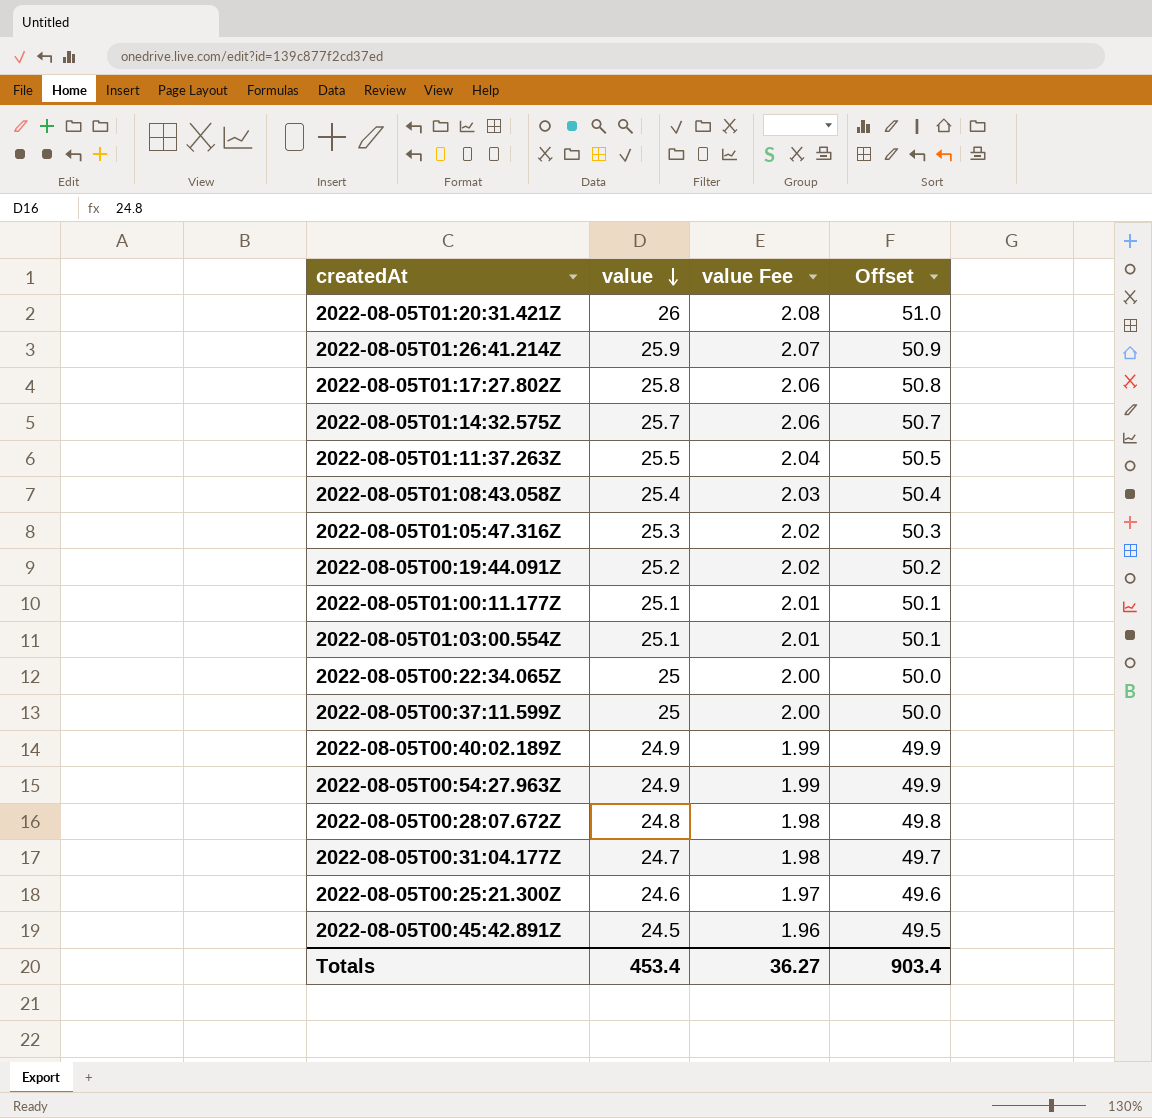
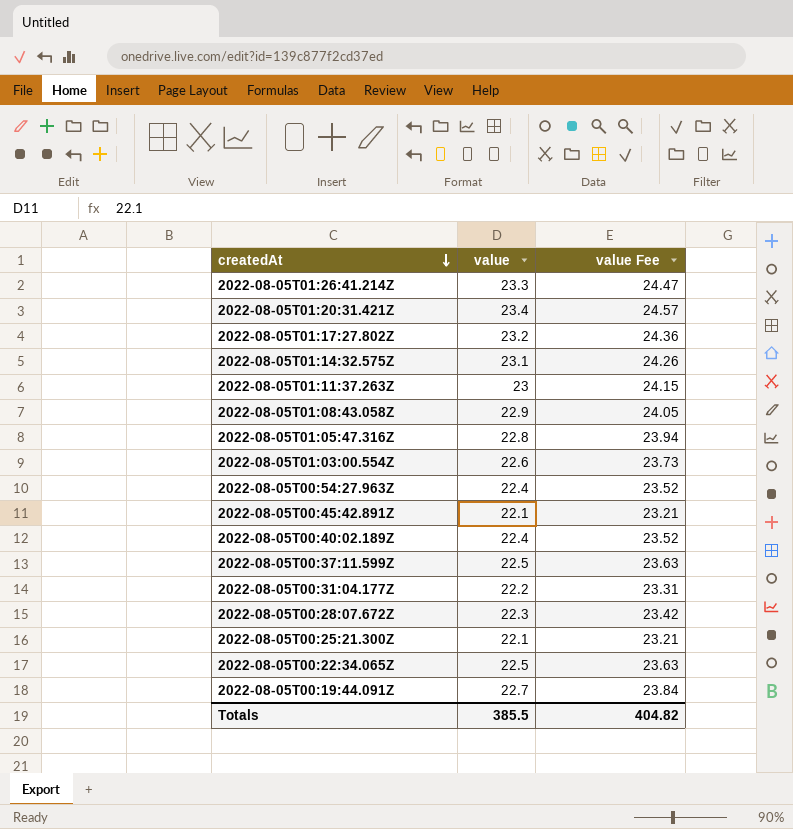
row order: value descending -> createdAt descending
column Offset | formula: [value] + 25 -> none
column value Fee | formula: [value] * 0.08 -> [value] * 1.05
row 2022-08-05T01:00:11.177Z: 25.1 | 2.01 | 50.1 -> none
2022-08-05T01:26:41.214Z | value: 25.9 -> 23.3
2022-08-05T01:20:31.421Z | value: 26 -> 23.4
2022-08-05T01:17:27.802Z | value: 25.8 -> 23.2
2022-08-05T01:14:32.575Z | value: 25.7 -> 23.1
2022-08-05T01:11:37.263Z | value: 25.5 -> 23
2022-08-05T01:08:43.058Z | value: 25.4 -> 22.9
2022-08-05T01:05:47.316Z | value: 25.3 -> 22.8
2022-08-05T01:03:00.554Z | value: 25.1 -> 22.6
2022-08-05T00:54:27.963Z | value: 24.9 -> 22.4
2022-08-05T00:45:42.891Z | value: 24.5 -> 22.1
2022-08-05T00:40:02.189Z | value: 24.9 -> 22.4
2022-08-05T00:37:11.599Z | value: 25 -> 22.5
2022-08-05T00:31:04.177Z | value: 24.7 -> 22.2
2022-08-05T00:28:07.672Z | value: 24.8 -> 22.3
2022-08-05T00:25:21.300Z | value: 24.6 -> 22.1
2022-08-05T00:22:34.065Z | value: 25 -> 22.5
2022-08-05T00:19:44.091Z | value: 25.2 -> 22.7
Totals | value: 453.4 -> 385.5
Totals | value Fee: 36.27 -> 404.82

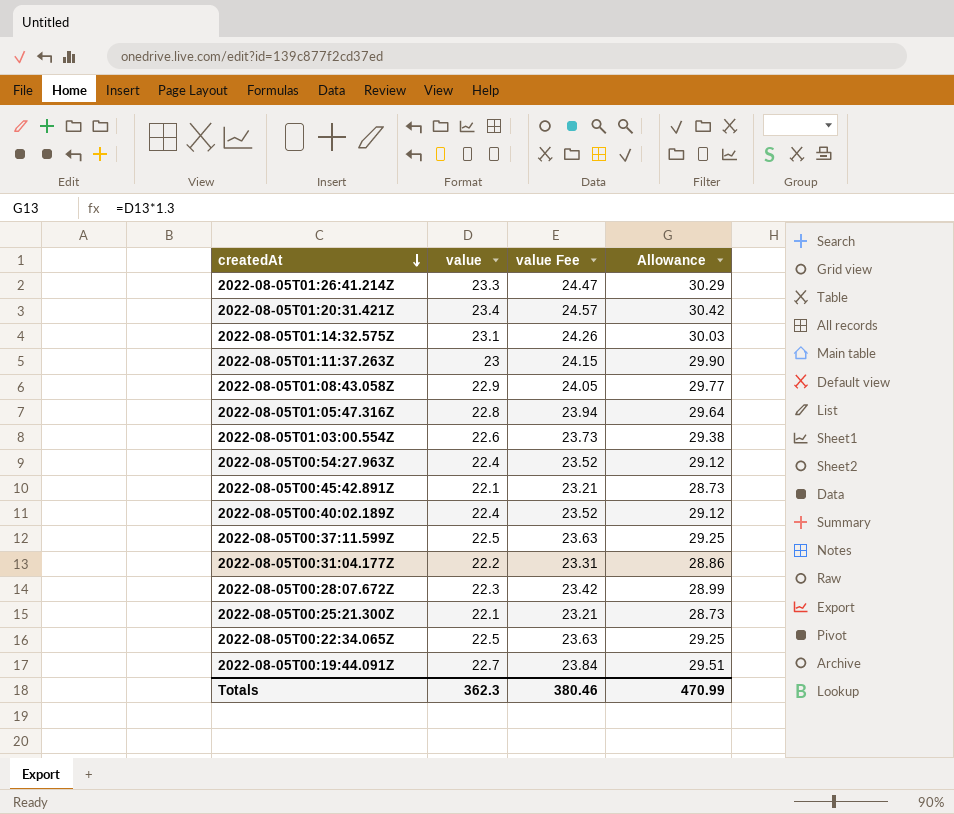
column Allowance | formula: none -> [value] * 1.3
row 2022-08-05T01:17:27.802Z: 23.2 | 24.36 -> none
Totals | value: 385.5 -> 362.3
Totals | value Fee: 404.82 -> 380.46

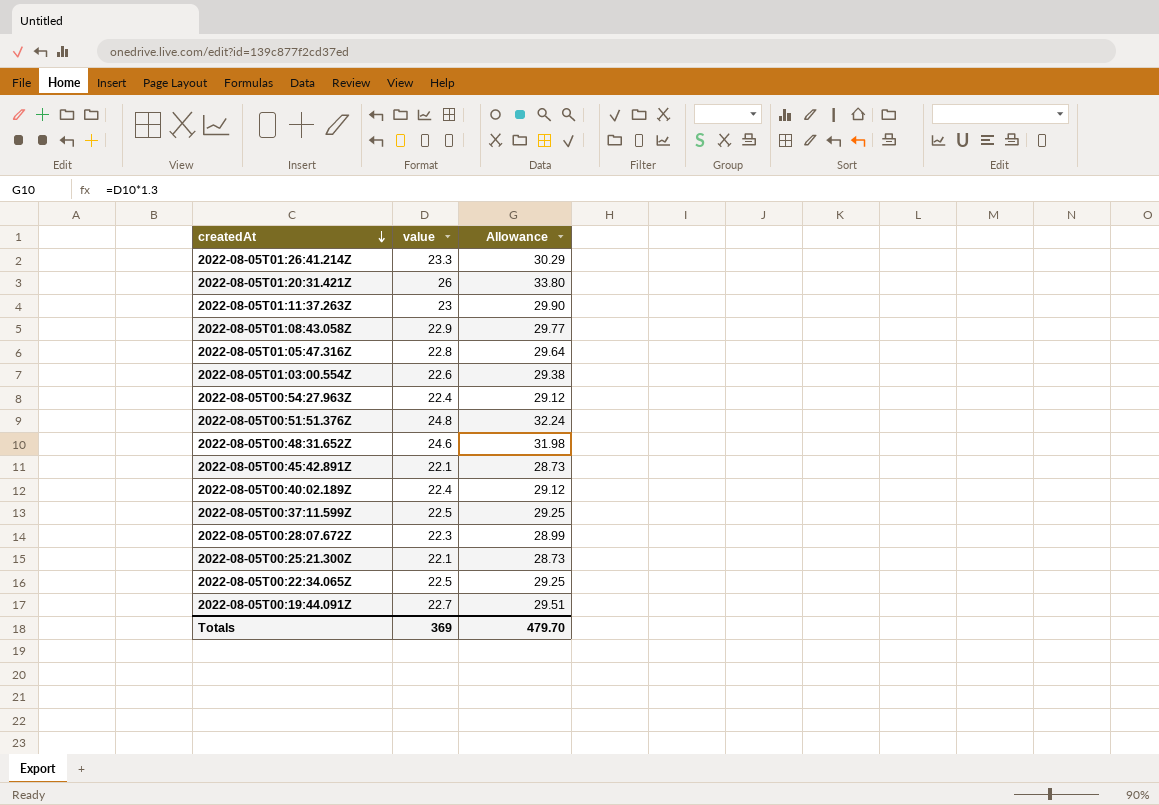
column value Fee | formula: [value] * 1.05 -> none
row 2022-08-05T01:14:32.575Z: 23.1 | 24.26 | 30.03 -> none
row 2022-08-05T00:31:04.177Z: 22.2 | 23.31 | 28.86 -> none
2022-08-05T01:20:31.421Z | value: 23.4 -> 26
2022-08-05T01:20:31.421Z | Allowance: 30.42 -> 33.80
row 2022-08-05T00:51:51.376Z: none -> 24.8 | 32.24
row 2022-08-05T00:48:31.652Z: none -> 24.6 | 31.98
Totals | value: 362.3 -> 369
Totals | Allowance: 470.99 -> 479.70

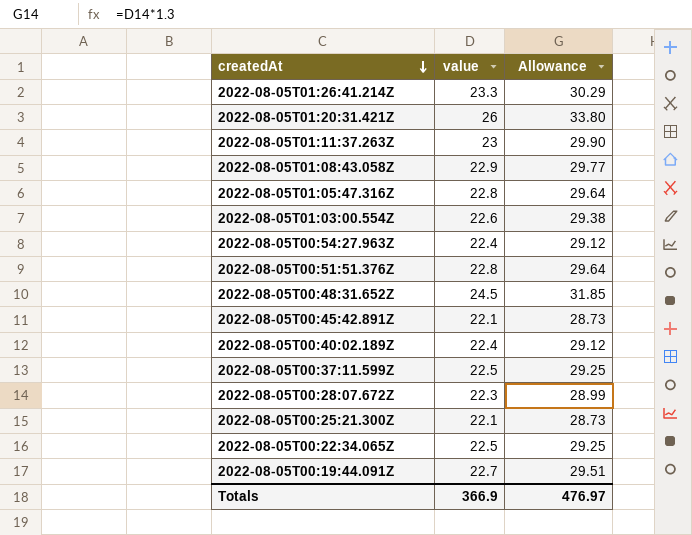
2022-08-05T00:51:51.376Z | value: 24.8 -> 22.8
2022-08-05T00:51:51.376Z | Allowance: 32.24 -> 29.64
2022-08-05T00:48:31.652Z | value: 24.6 -> 24.5
2022-08-05T00:48:31.652Z | Allowance: 31.98 -> 31.85
Totals | value: 369 -> 366.9
Totals | Allowance: 479.70 -> 476.97

